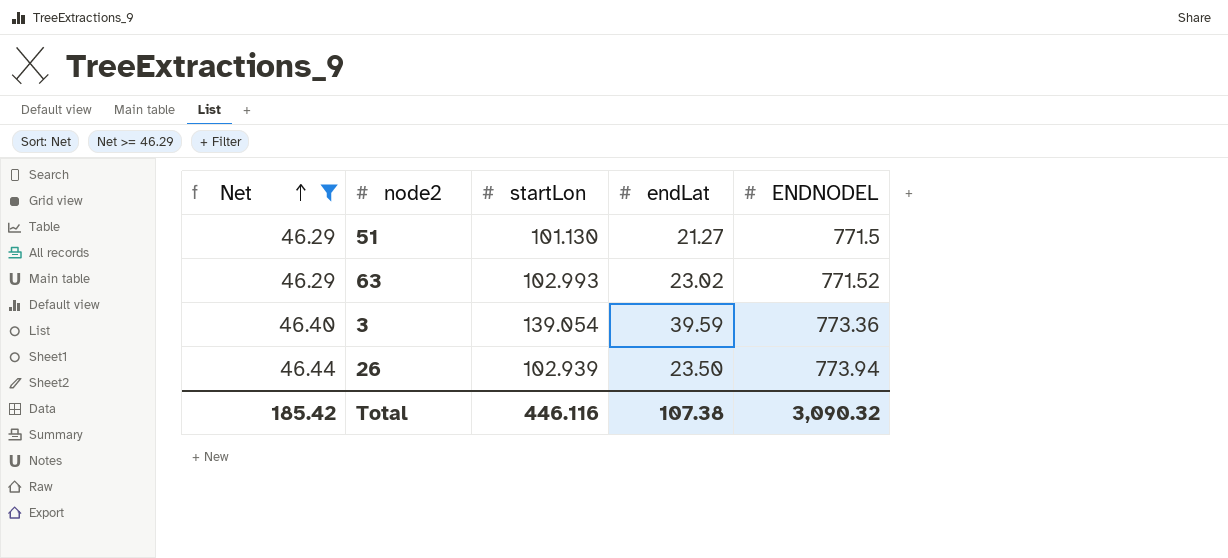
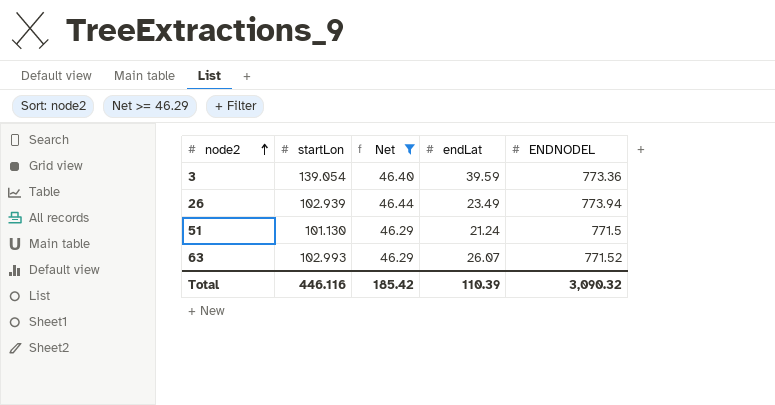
row order: Net ascending -> node2 ascending
column Net | position: 1 -> 3
26 | endLat: 23.50 -> 23.49
51 | endLat: 21.27 -> 21.24
63 | endLat: 23.02 -> 26.07
Total | endLat: 107.38 -> 110.39

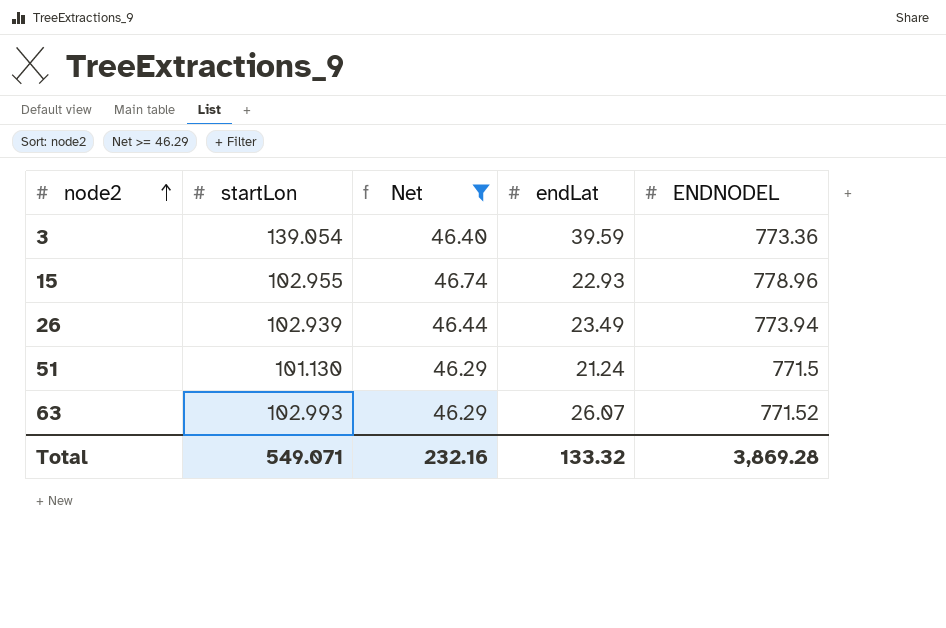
row 15: none -> 102.955 | 46.74 | 22.93 | 778.96
Total | startLon: 446.116 -> 549.071
Total | Net: 185.42 -> 232.16
Total | endLat: 110.39 -> 133.32
Total | ENDNODEL: 3,090.32 -> 3,869.28

